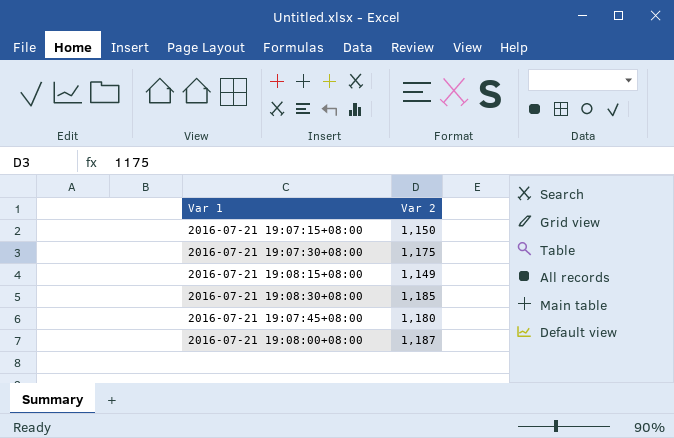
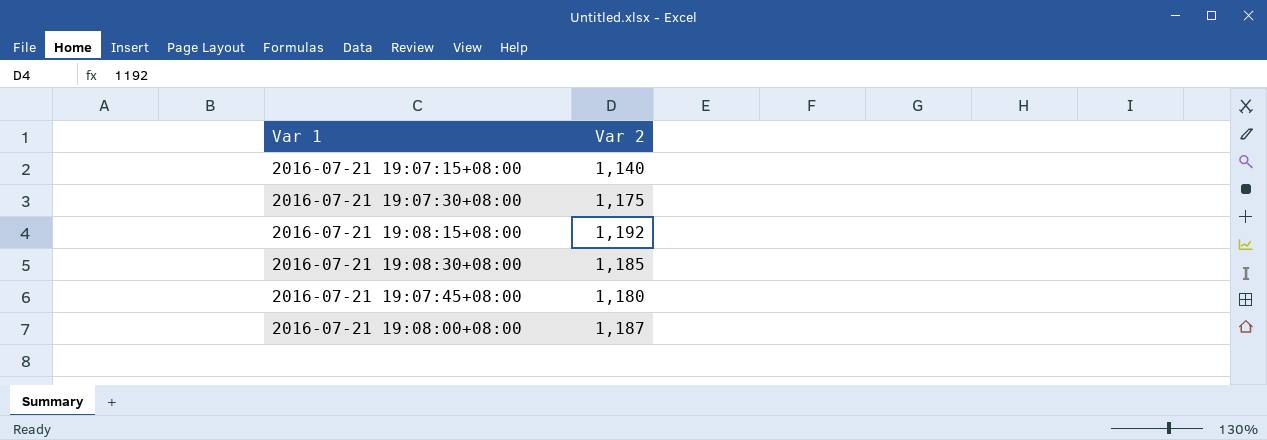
2016-07-21 19:07:15+08:00 | Var 2: 1,150 -> 1,140
2016-07-21 19:08:15+08:00 | Var 2: 1,149 -> 1,192

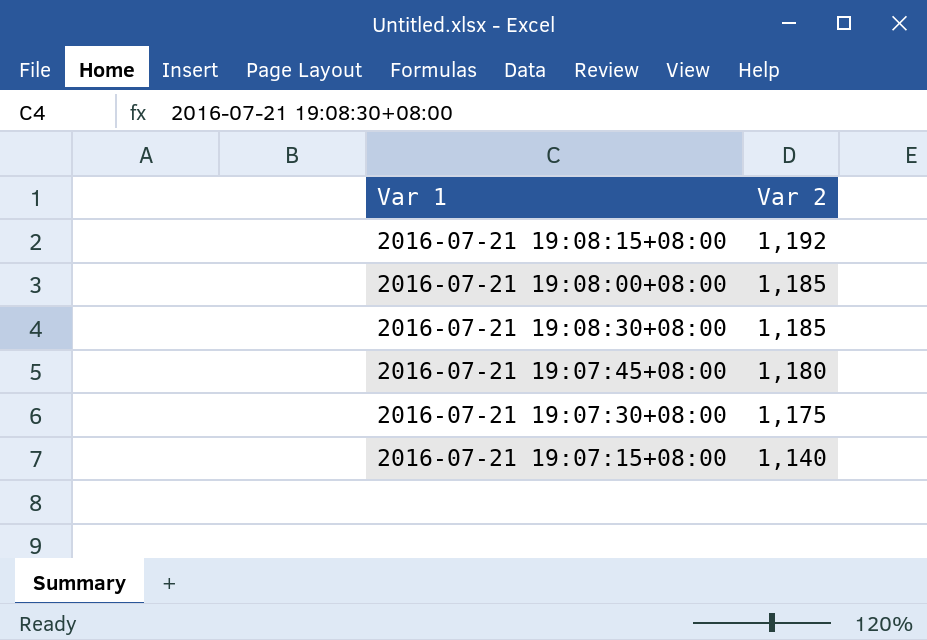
row order: none -> Var 2 descending
2016-07-21 19:08:00+08:00 | Var 2: 1,187 -> 1,185

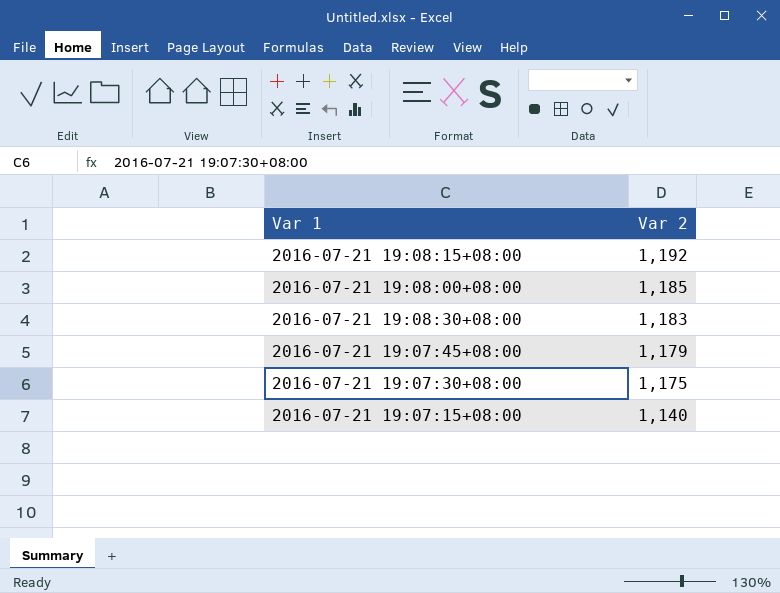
2016-07-21 19:08:30+08:00 | Var 2: 1,185 -> 1,183
2016-07-21 19:07:45+08:00 | Var 2: 1,180 -> 1,179

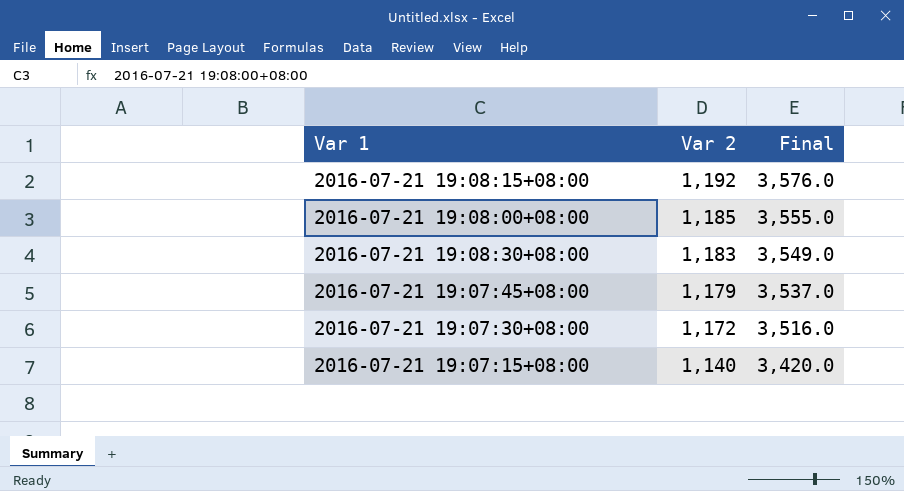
column Final | formula: none -> [Var 2] * 3
2016-07-21 19:07:30+08:00 | Var 2: 1,175 -> 1,172

